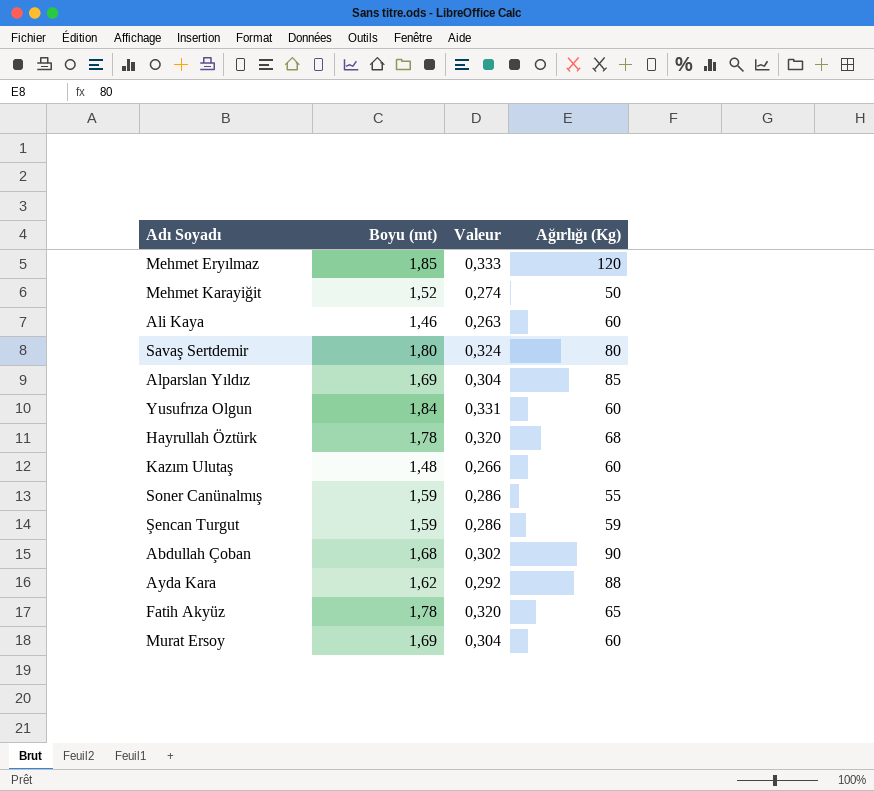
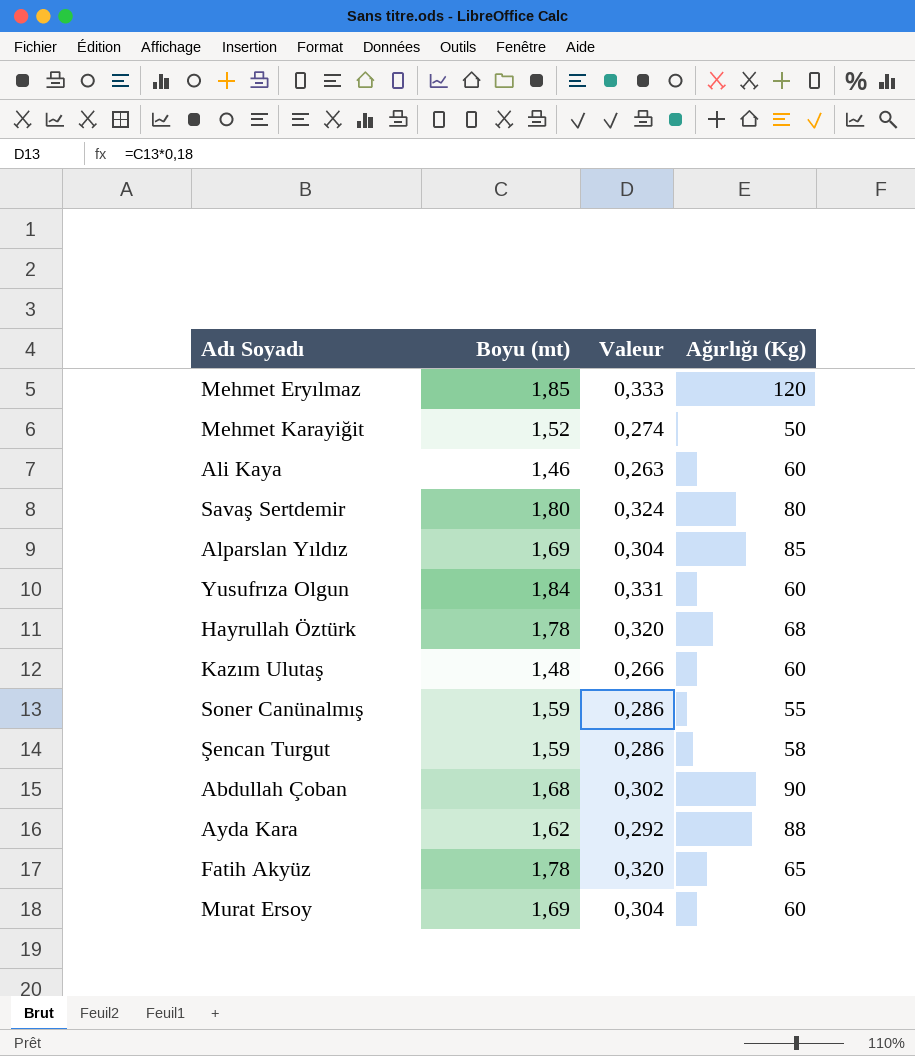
Şencan Turgut | Ağırlığı (Kg): 59 -> 58

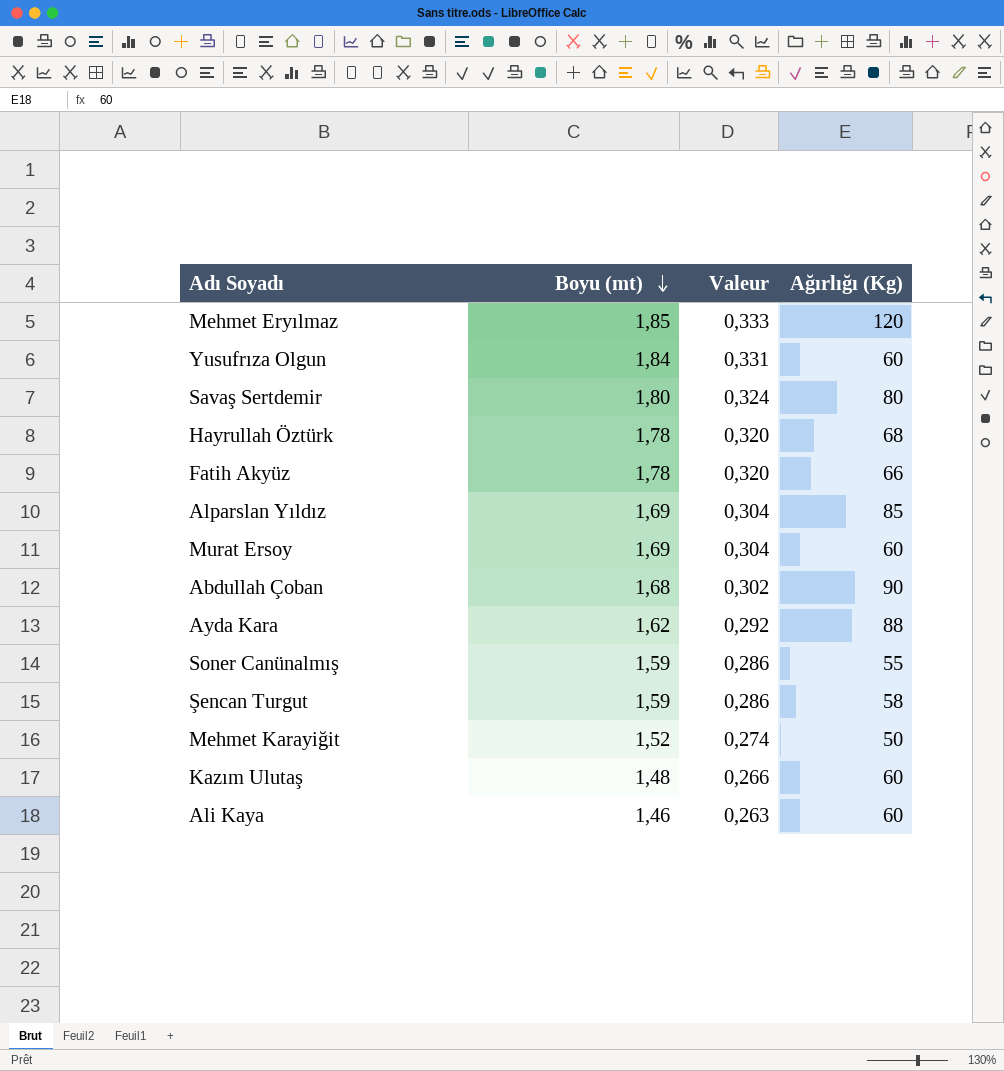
row order: none -> Boyu (mt) descending
Fatih Akyüz | Ağırlığı (Kg): 65 -> 66

